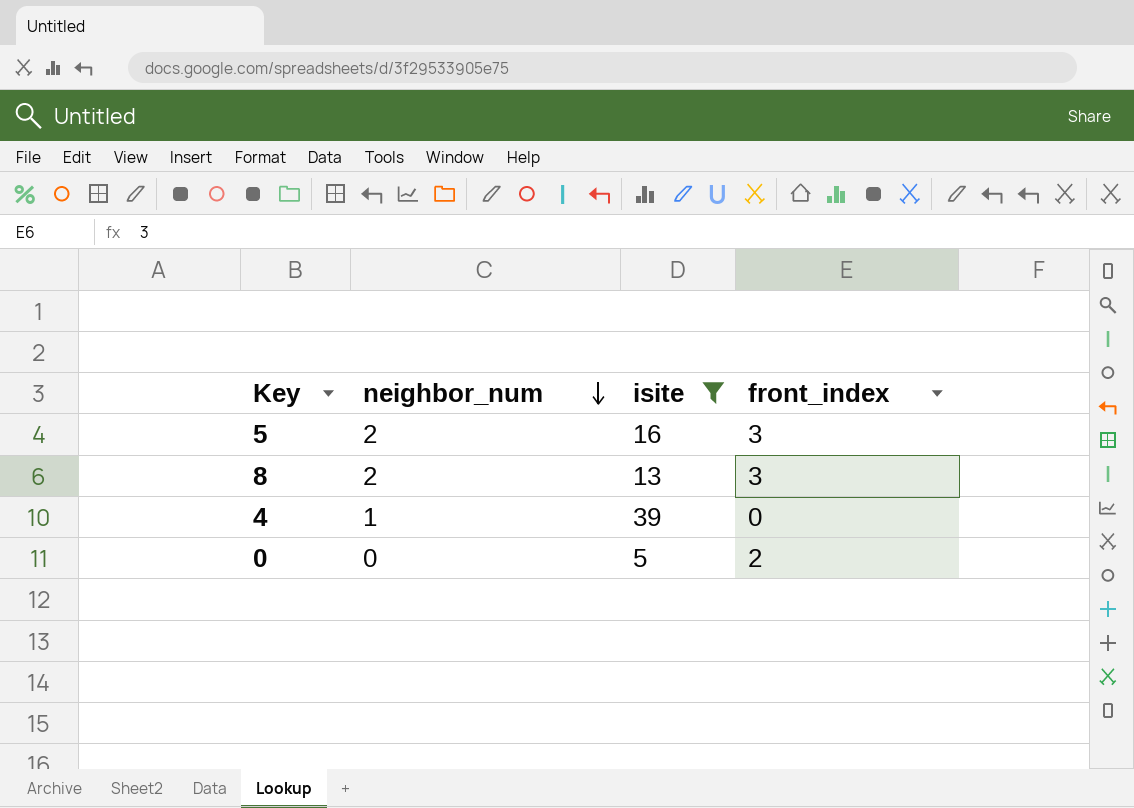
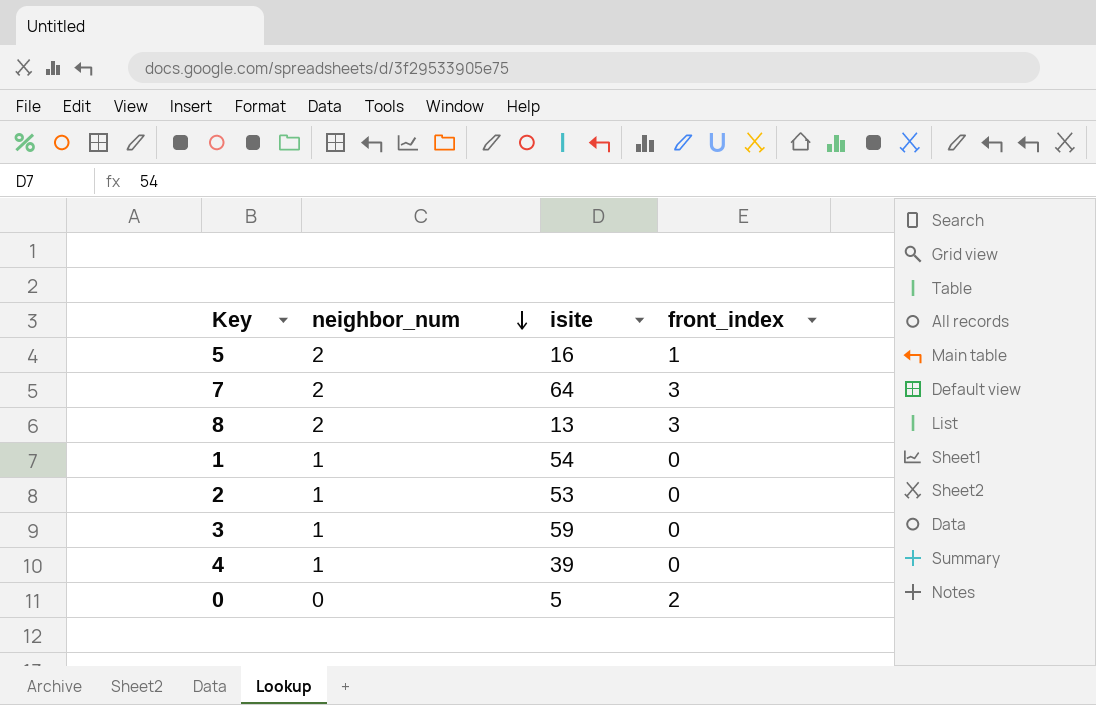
filter: isite <= 39 -> none
5 | front_index: 3 -> 1

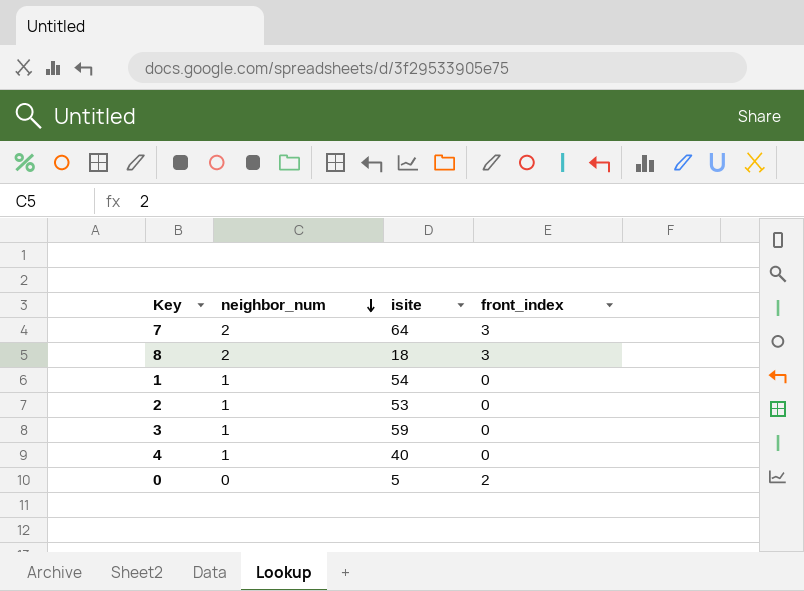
row 5: 2 | 16 | 1 -> none
8 | isite: 13 -> 18
4 | isite: 39 -> 40

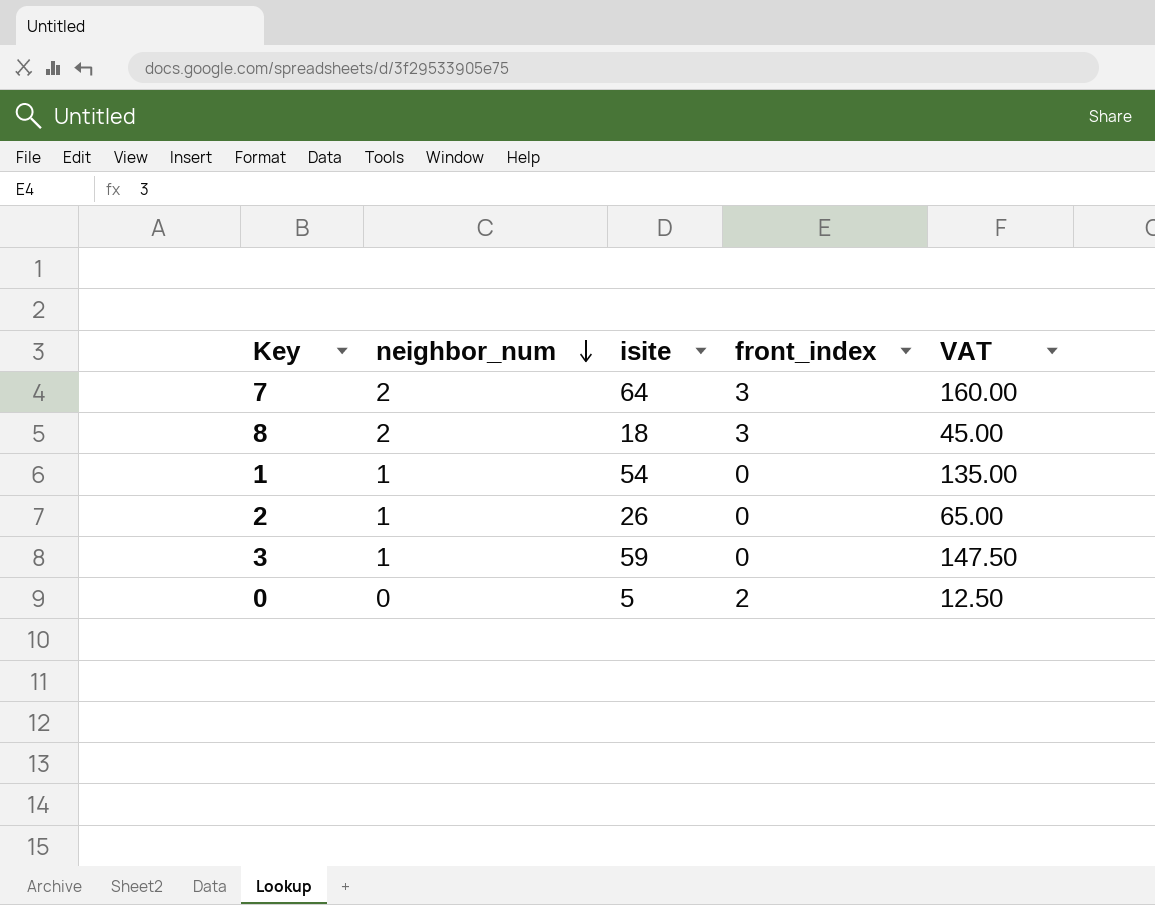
column VAT | formula: none -> [isite] * 2.5
row 4: 1 | 40 | 0 -> none
2 | isite: 53 -> 26

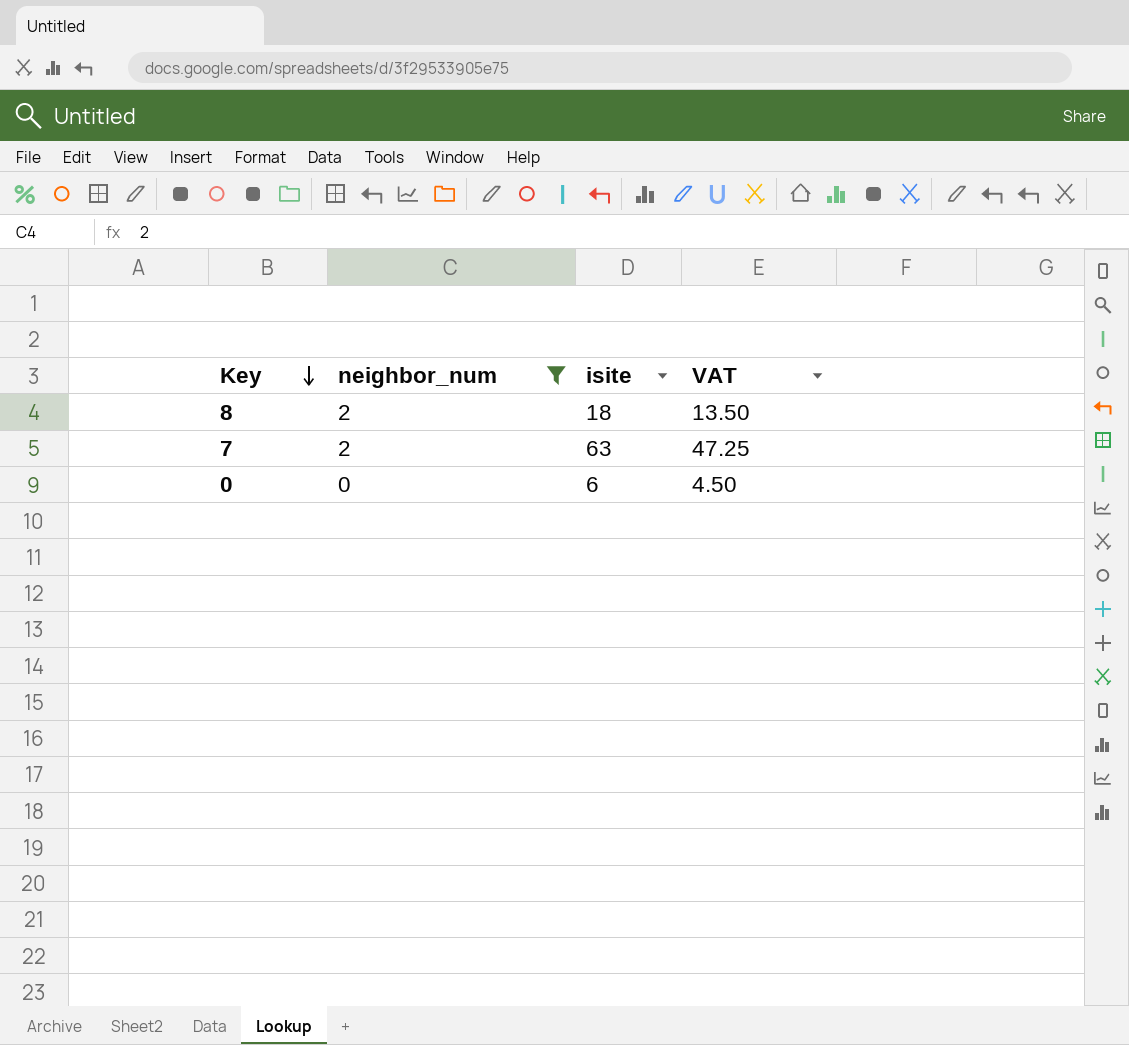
filter: none -> neighbor_num != 1
row order: neighbor_num descending -> Key descending
column front_index | position: 4 -> none
column VAT | formula: [isite] * 2.5 -> [isite] * 0.75
7 | isite: 64 -> 63
0 | isite: 5 -> 6

